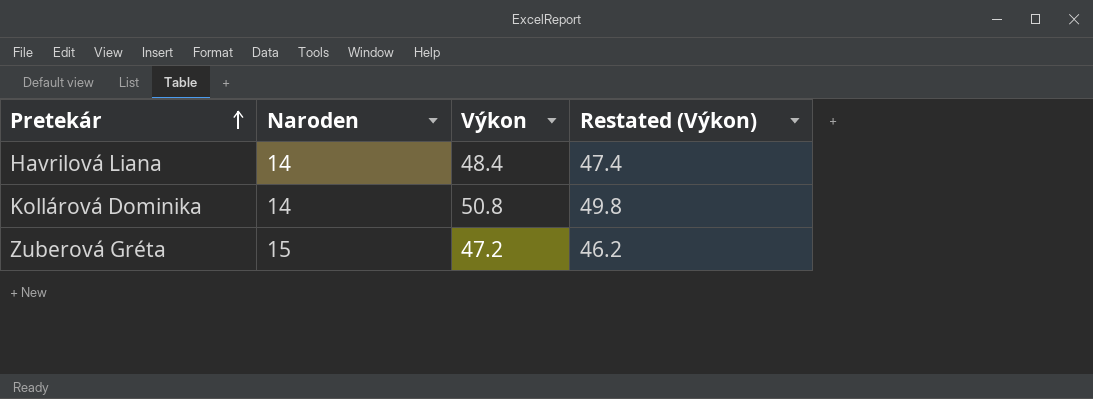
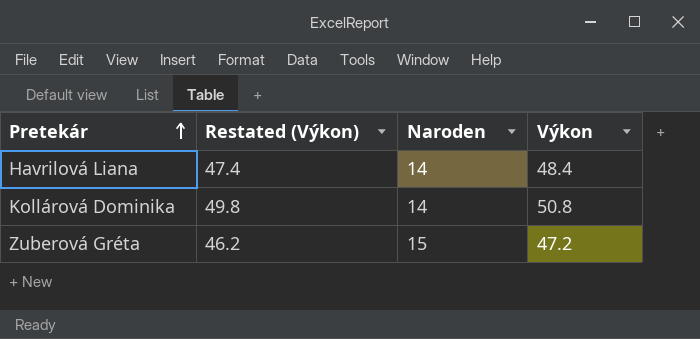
column Restated (Výkon) | position: 4 -> 2

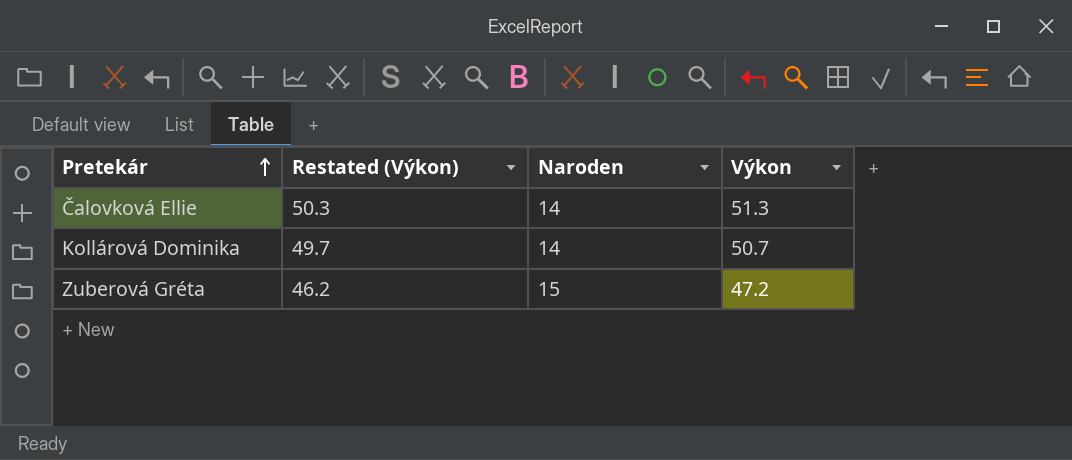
row Havrilová Liana: 47.4 | 14 | 48.4 -> none
row Čalovková Ellie: none -> 50.3 | 14 | 51.3
Kollárová Dominika | Restated (Výkon): 49.8 -> 49.7
Kollárová Dominika | Výkon: 50.8 -> 50.7

